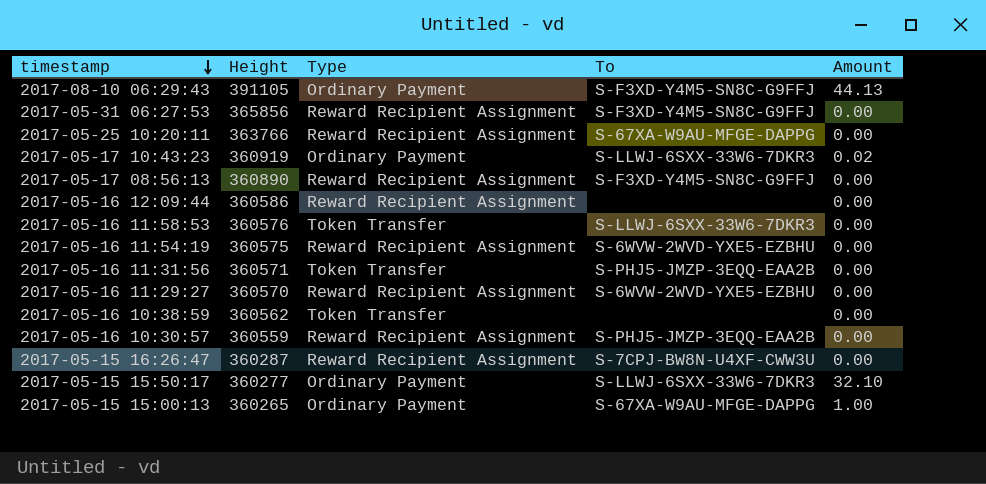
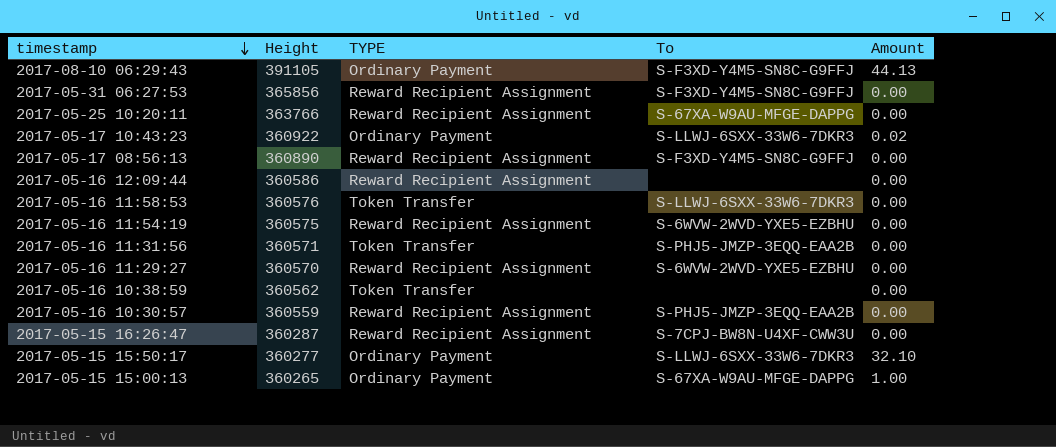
column name: Type -> TYPE
2017-05-17 10:43:23 | Height: 360919 -> 360922

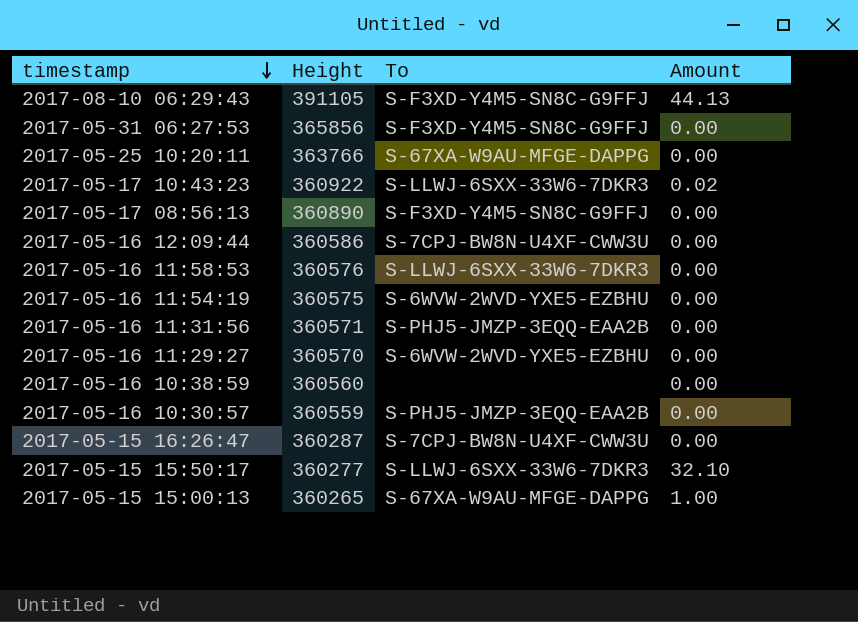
column TYPE | position: 3 -> none
2017-05-16 12:09:44 | To: none -> S-7CPJ-BW8N-U4XF-CWW3U
2017-05-16 10:38:59 | Height: 360562 -> 360560

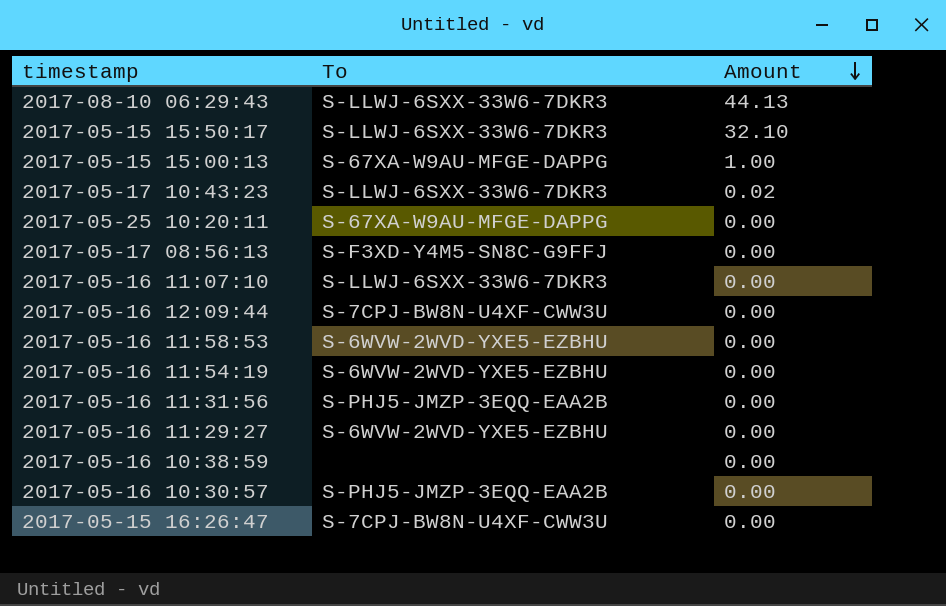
row order: timestamp descending -> Amount descending
column Height | position: 2 -> none
row 2017-05-31 06:27:53: 365856 | S-F3XD-Y4M5-SN8C-G9FFJ | 0.00 -> none
2017-08-10 06:29:43 | To: S-F3XD-Y4M5-SN8C-G9FFJ -> S-LLWJ-6SXX-33W6-7DKR3
row 2017-05-16 11:07:10: none -> S-LLWJ-6SXX-33W6-7DKR3 | 0.00
2017-05-16 11:58:53 | To: S-LLWJ-6SXX-33W6-7DKR3 -> S-6WVW-2WVD-YXE5-EZBHU

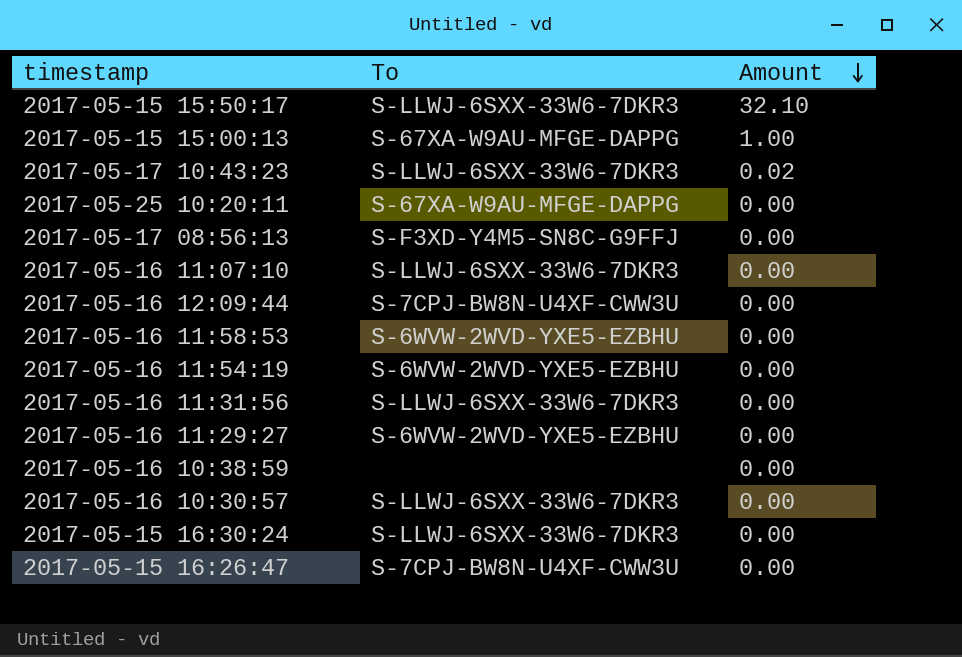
row 2017-08-10 06:29:43: S-LLWJ-6SXX-33W6-7DKR3 | 44.13 -> none
2017-05-16 11:31:56 | To: S-PHJ5-JMZP-3EQQ-EAA2B -> S-LLWJ-6SXX-33W6-7DKR3
2017-05-16 10:30:57 | To: S-PHJ5-JMZP-3EQQ-EAA2B -> S-LLWJ-6SXX-33W6-7DKR3
row 2017-05-15 16:30:24: none -> S-LLWJ-6SXX-33W6-7DKR3 | 0.00

